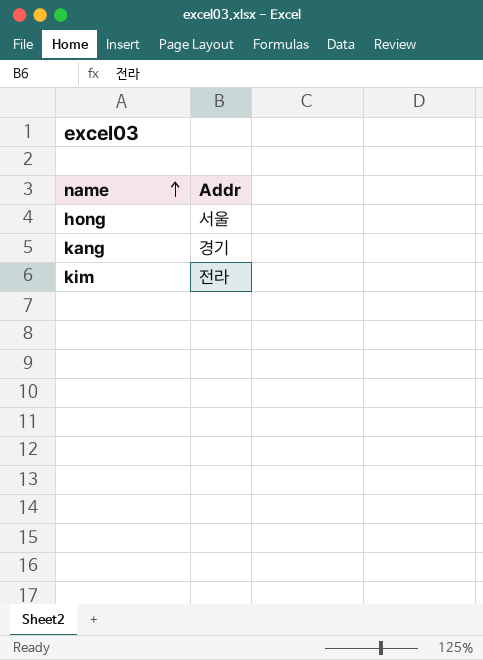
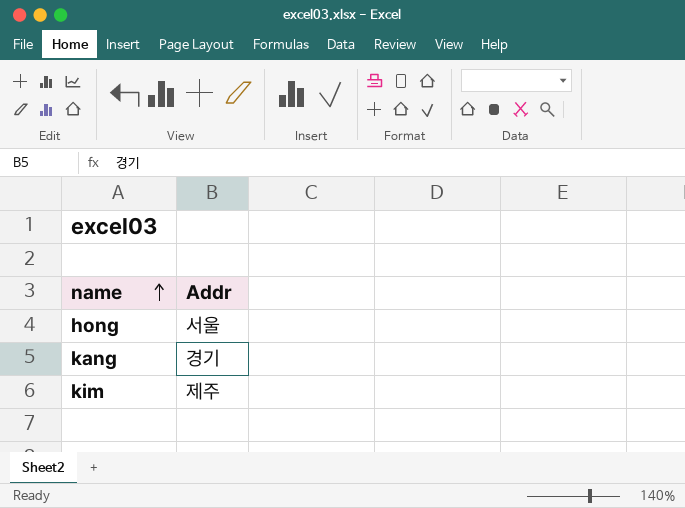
kim | Addr: 전라 -> 제주

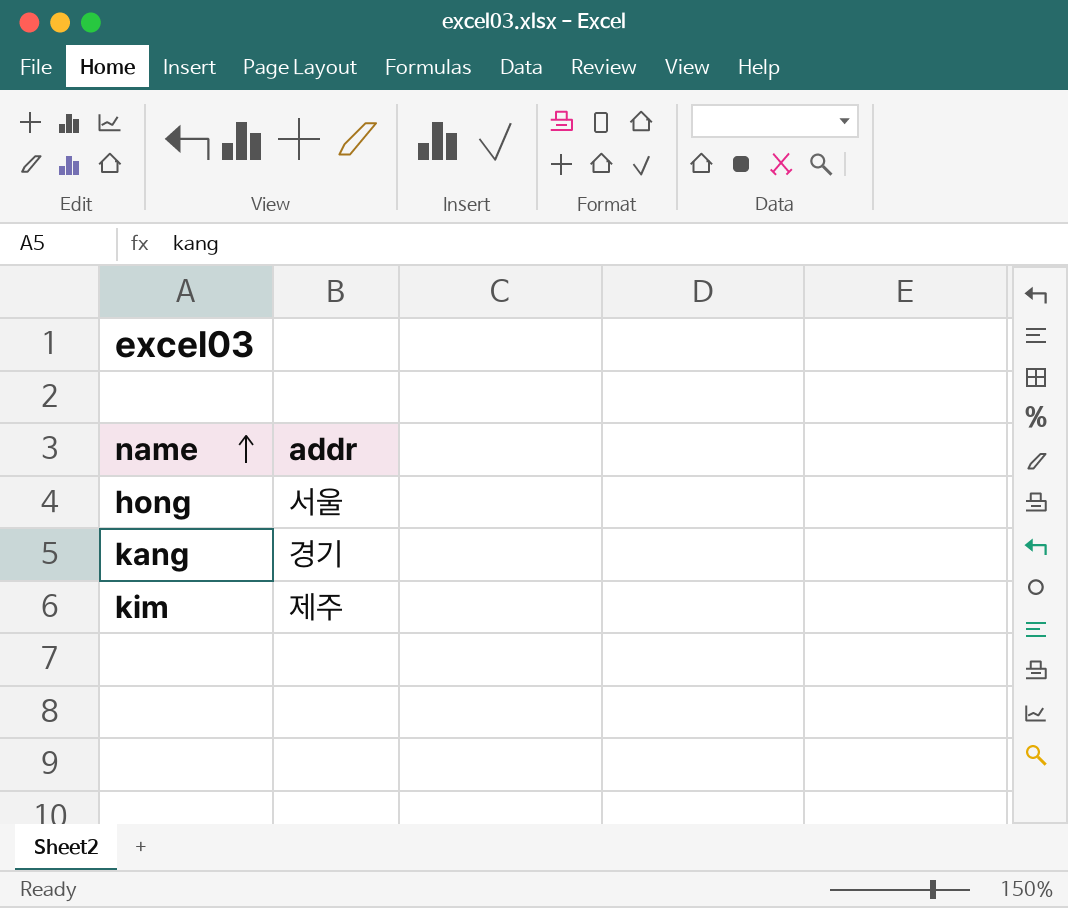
column name: Addr -> addr

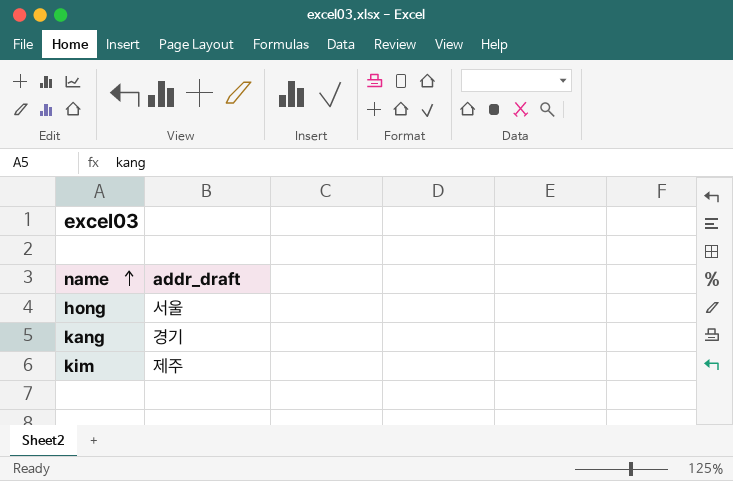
column name: addr -> addr_draft

